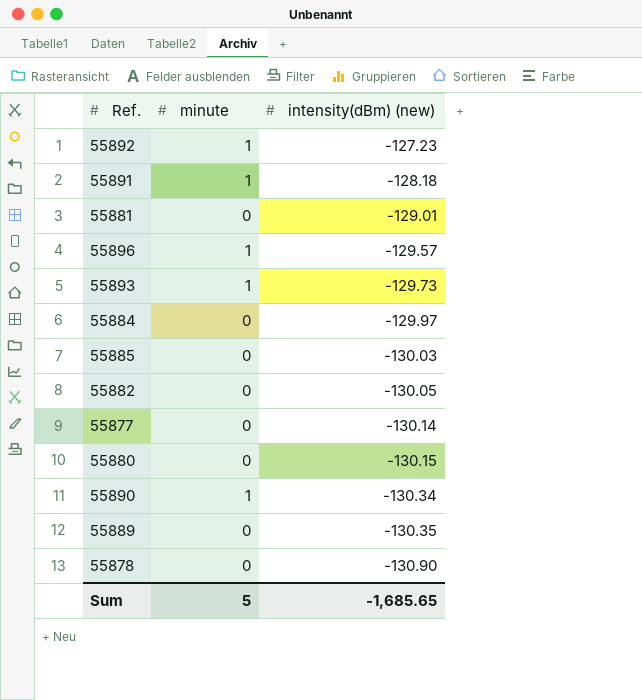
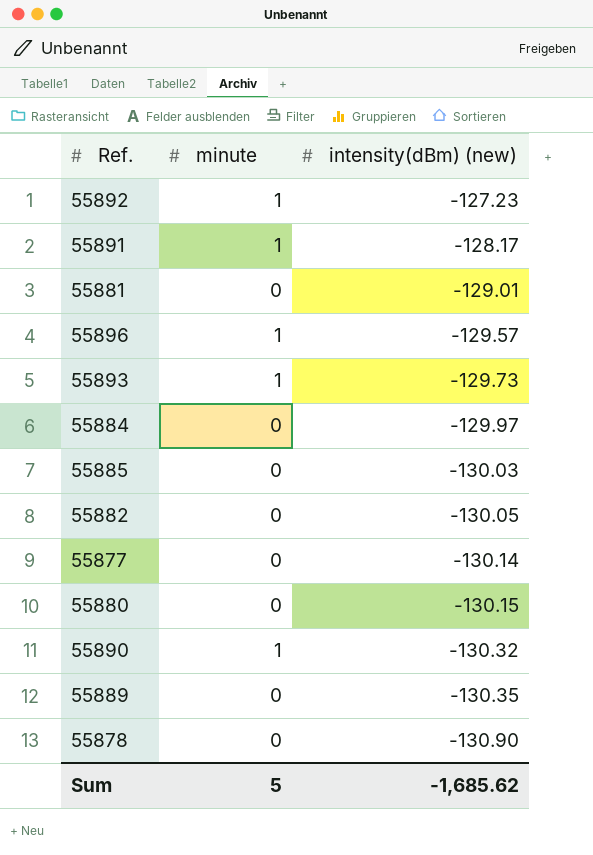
55891 | intensity(dBm) (new): -128.18 -> -128.17
55890 | intensity(dBm) (new): -130.34 -> -130.32
Sum | intensity(dBm) (new): -1,685.65 -> -1,685.62

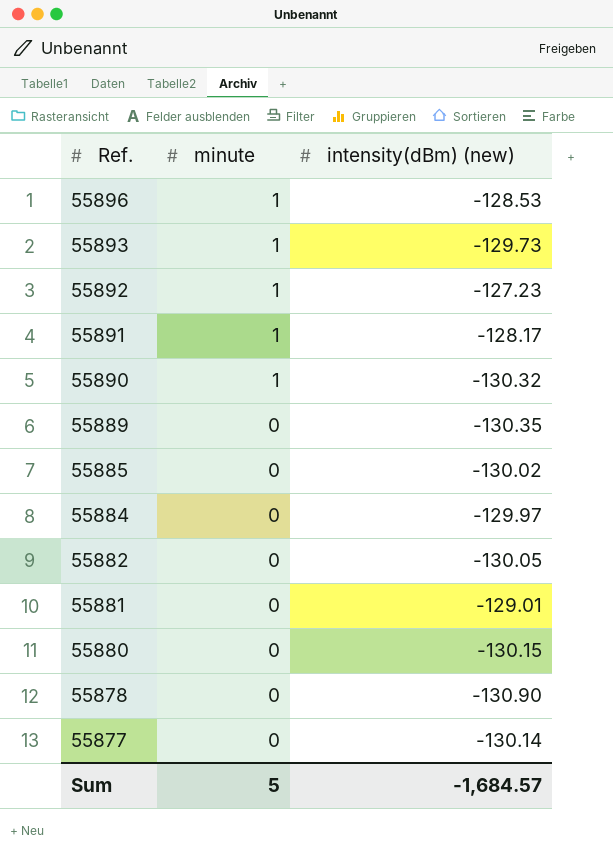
row order: intensity(dBm) (new) descending -> Ref. descending
55896 | intensity(dBm) (new): -129.57 -> -128.53
55885 | intensity(dBm) (new): -130.03 -> -130.02
Sum | intensity(dBm) (new): -1,685.62 -> -1,684.57

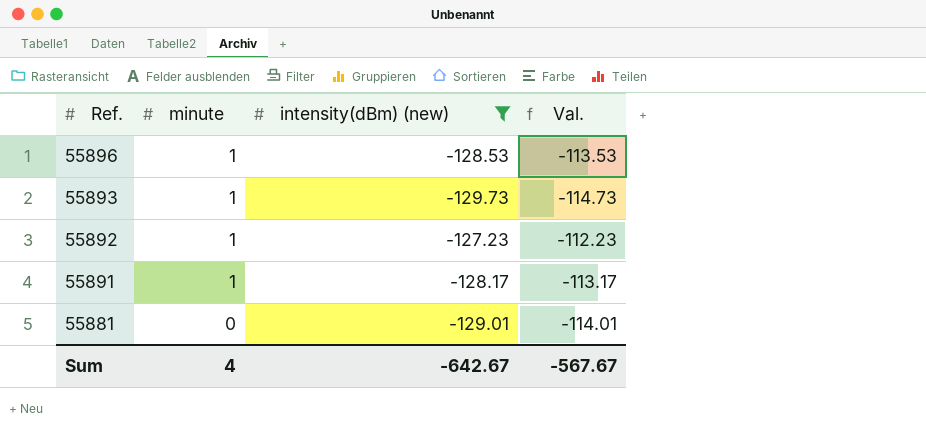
filter: none -> intensity(dBm) (new) >= -129.73
column Val. | formula: none -> [intensity(dBm) (new)] + 15
Sum | minute: 5 -> 4
Sum | intensity(dBm) (new): -1,684.57 -> -642.67

